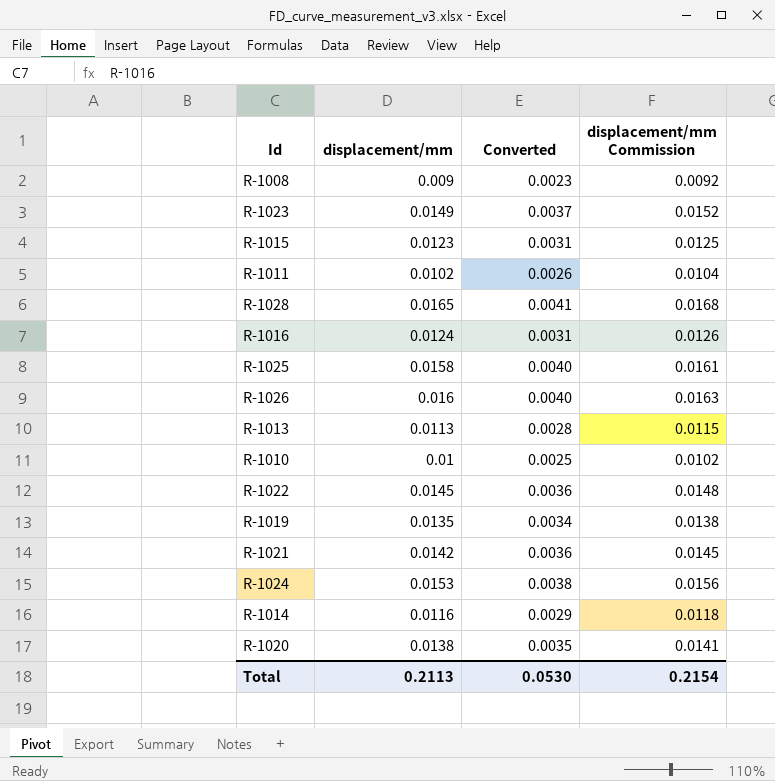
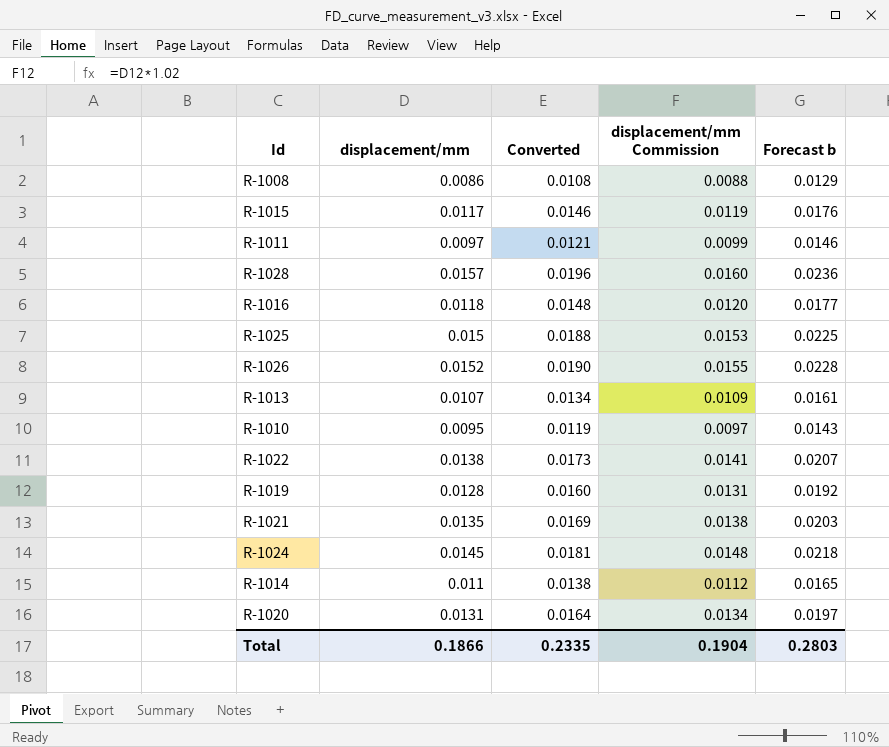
column Converted | formula: [displacement/mm] * 0.25 -> [displacement/mm] * 1.25
column Forecast b | formula: none -> [displacement/mm] * 1.5
row R-1023: 0.0149 | 0.0037 | 0.0152 -> none
R-1008 | displacement/mm: 0.009 -> 0.0086
R-1008 | displacement/mm Commission: 0.0092 -> 0.0088
R-1015 | displacement/mm: 0.0123 -> 0.0117
R-1015 | displacement/mm Commission: 0.0125 -> 0.0119
R-1011 | displacement/mm: 0.0102 -> 0.0097
R-1011 | displacement/mm Commission: 0.0104 -> 0.0099
R-1028 | displacement/mm: 0.0165 -> 0.0157
R-1028 | displacement/mm Commission: 0.0168 -> 0.0160
R-1016 | displacement/mm: 0.0124 -> 0.0118
R-1016 | displacement/mm Commission: 0.0126 -> 0.0120
R-1025 | displacement/mm: 0.0158 -> 0.015
R-1025 | displacement/mm Commission: 0.0161 -> 0.0153
R-1026 | displacement/mm: 0.016 -> 0.0152
R-1026 | displacement/mm Commission: 0.0163 -> 0.0155
R-1013 | displacement/mm: 0.0113 -> 0.0107
R-1013 | displacement/mm Commission: 0.0115 -> 0.0109
R-1010 | displacement/mm: 0.01 -> 0.0095
R-1010 | displacement/mm Commission: 0.0102 -> 0.0097
R-1022 | displacement/mm: 0.0145 -> 0.0138
R-1022 | displacement/mm Commission: 0.0148 -> 0.0141
R-1019 | displacement/mm: 0.0135 -> 0.0128
R-1019 | displacement/mm Commission: 0.0138 -> 0.0131
R-1021 | displacement/mm: 0.0142 -> 0.0135
R-1021 | displacement/mm Commission: 0.0145 -> 0.0138
R-1024 | displacement/mm: 0.0153 -> 0.0145
R-1024 | displacement/mm Commission: 0.0156 -> 0.0148
R-1014 | displacement/mm: 0.0116 -> 0.011
R-1014 | displacement/mm Commission: 0.0118 -> 0.0112
R-1020 | displacement/mm: 0.0138 -> 0.0131
R-1020 | displacement/mm Commission: 0.0141 -> 0.0134
Total | displacement/mm: 0.2113 -> 0.1866
Total | Converted: 0.0530 -> 0.2335
Total | displacement/mm Commission: 0.2154 -> 0.1904

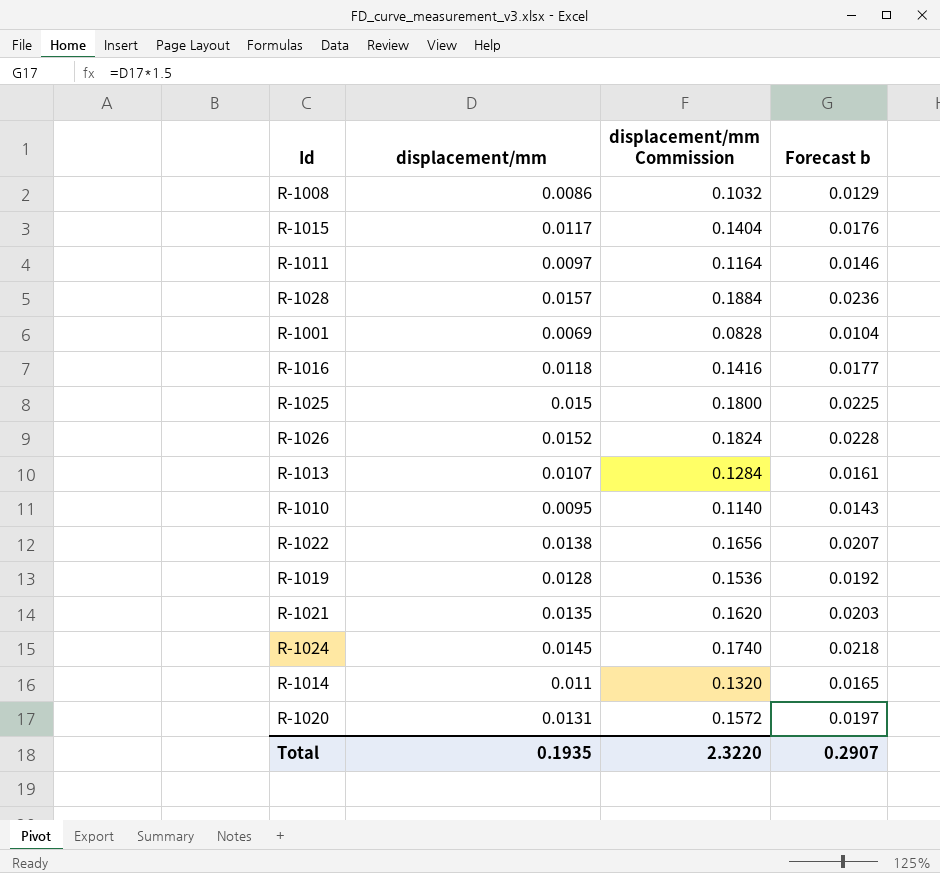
column Converted | formula: [displacement/mm] * 1.25 -> none
column displacement/mm Commission | formula: [displacement/mm] * 1.02 -> [displacement/mm] * 12
row R-1001: none -> 0.0069 | 0.0828 | 0.0104
Total | displacement/mm: 0.1866 -> 0.1935
Total | displacement/mm Commission: 0.1904 -> 2.3220
Total | Forecast b: 0.2803 -> 0.2907

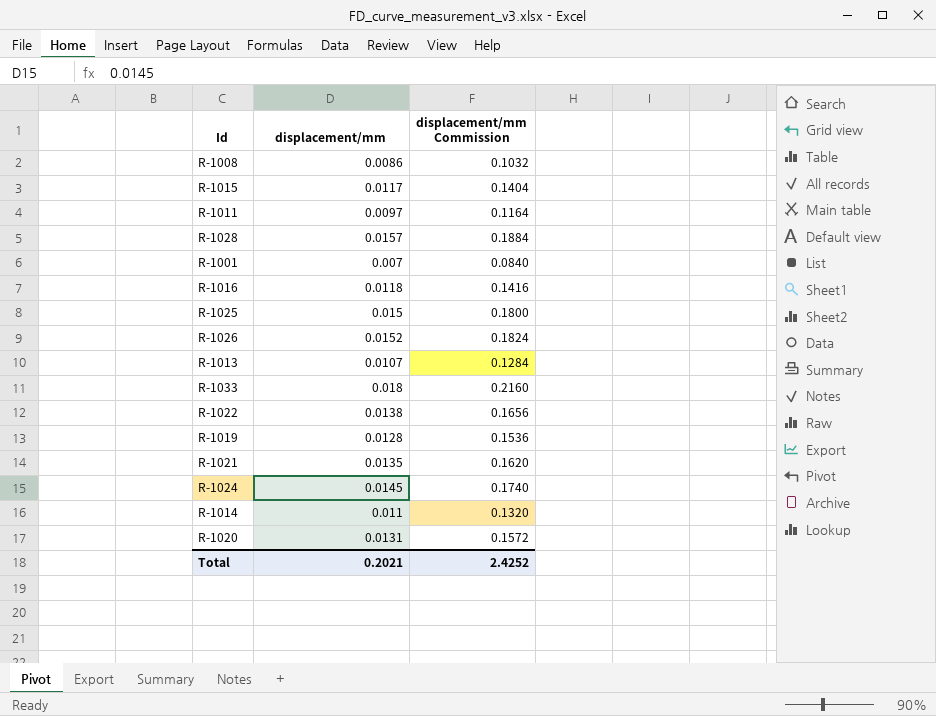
column Forecast b | formula: [displacement/mm] * 1.5 -> none
row R-1010: 0.0095 | 0.1140 | 0.0143 -> none
R-1001 | displacement/mm: 0.0069 -> 0.007
R-1001 | displacement/mm Commission: 0.0828 -> 0.0840
row R-1033: none -> 0.018 | 0.2160
Total | displacement/mm: 0.1935 -> 0.2021
Total | displacement/mm Commission: 2.3220 -> 2.4252

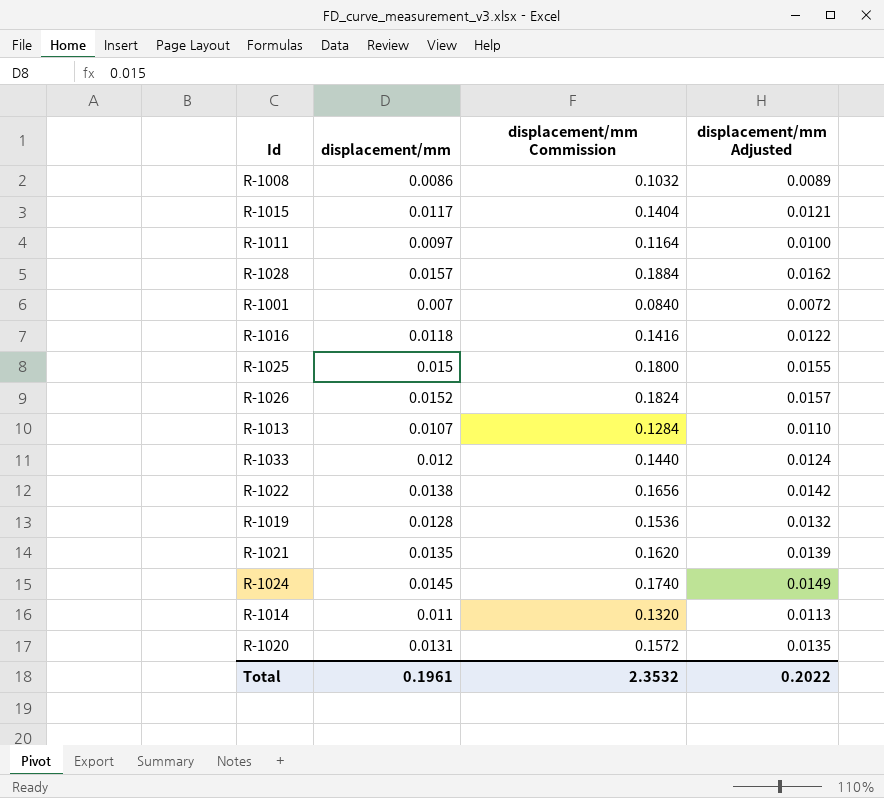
column displacement/mm Adjusted | formula: none -> [displacement/mm] * 1.03
R-1033 | displacement/mm: 0.018 -> 0.012
R-1033 | displacement/mm Commission: 0.2160 -> 0.1440
Total | displacement/mm: 0.2021 -> 0.1961
Total | displacement/mm Commission: 2.4252 -> 2.3532

